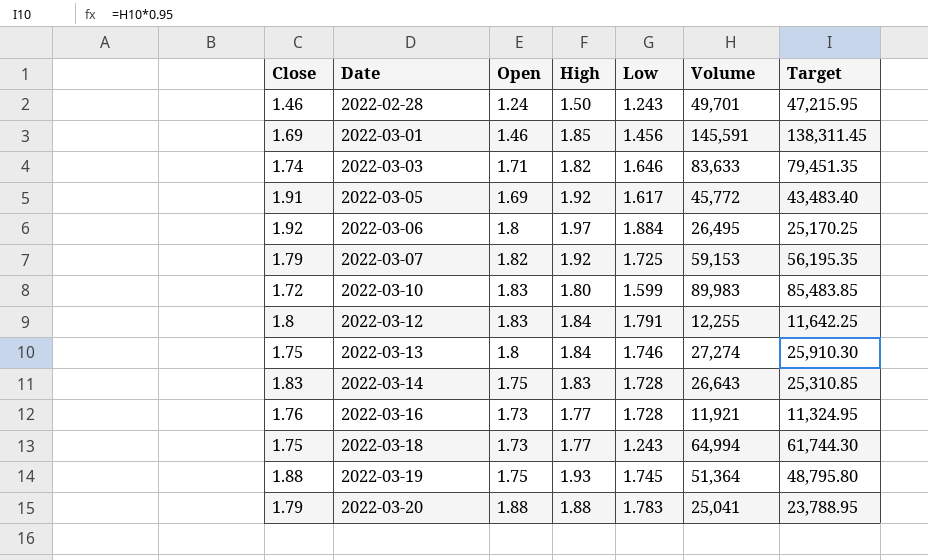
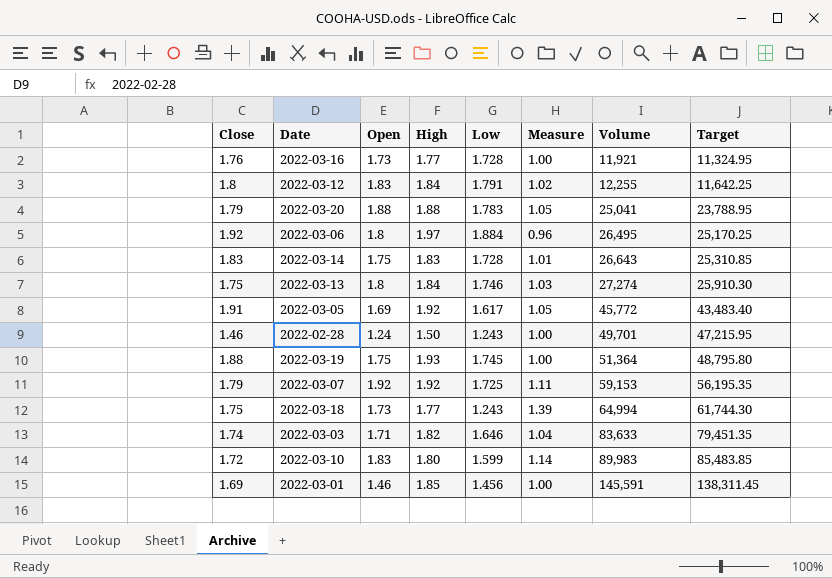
row order: Date ascending -> Volume ascending
column Measure | formula: none -> [Open] / [Low]
2022-03-07 | Open: 1.82 -> 1.92

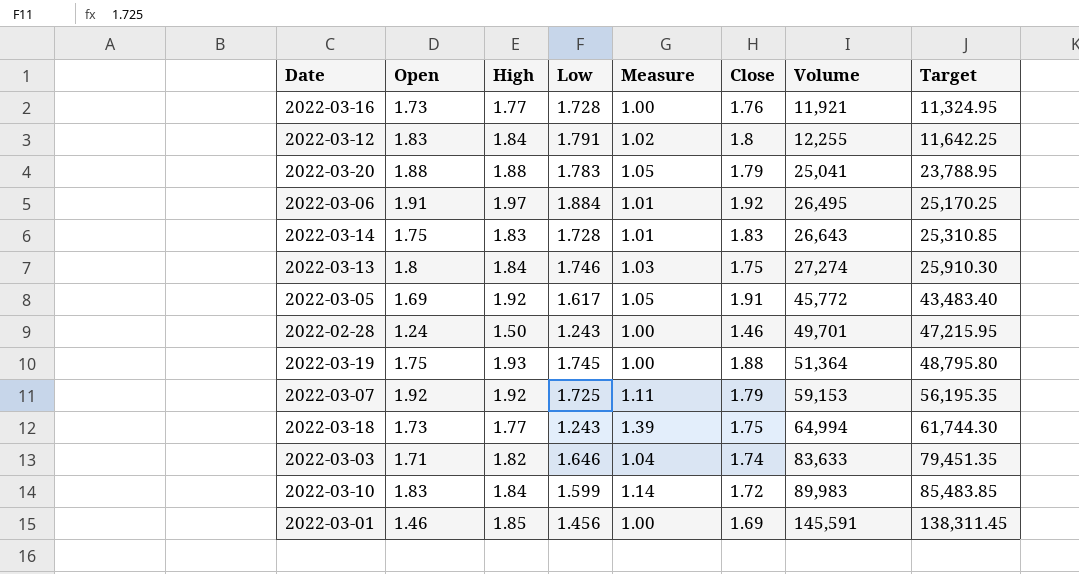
column Close | position: 1 -> 6
2022-03-06 | Open: 1.8 -> 1.91
2022-03-06 | Measure: 0.96 -> 1.01
2022-03-10 | High: 1.80 -> 1.84

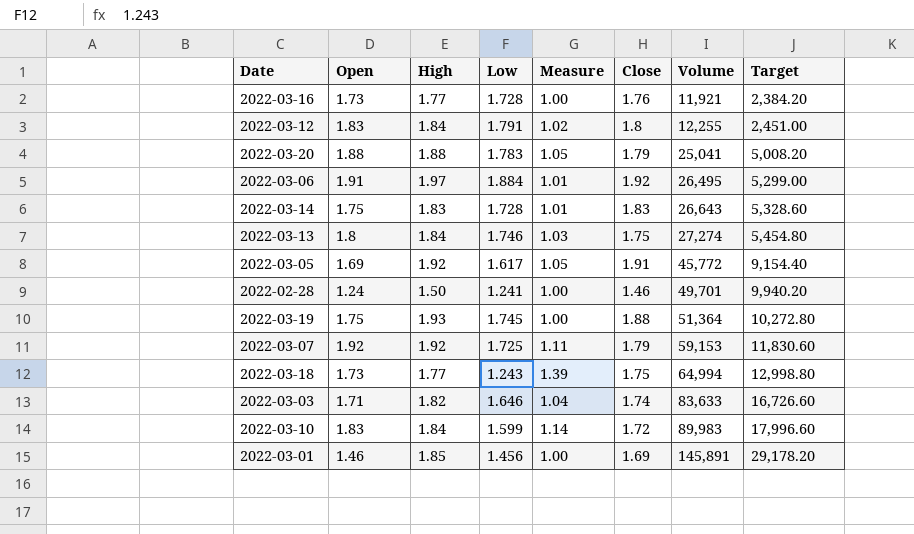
column Target | formula: [Volume] * 0.95 -> [Volume] * 0.2
2022-02-28 | Low: 1.243 -> 1.241
2022-03-01 | Volume: 145,591 -> 145,891

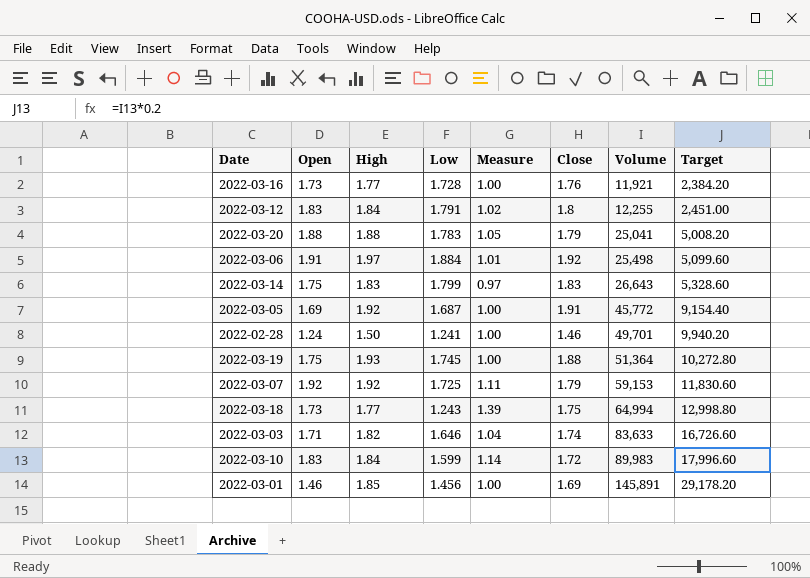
row 2022-03-13: 1.8 | 1.84 | 1.746 | 1.03 | 1.75 | 27,274 | 5,454.80 -> none
2022-03-06 | Volume: 26,495 -> 25,498
2022-03-06 | Target: 5,299.00 -> 5,099.60
2022-03-14 | Low: 1.728 -> 1.799
2022-03-14 | Measure: 1.01 -> 0.97
2022-03-05 | Low: 1.617 -> 1.687
2022-03-05 | Measure: 1.05 -> 1.00

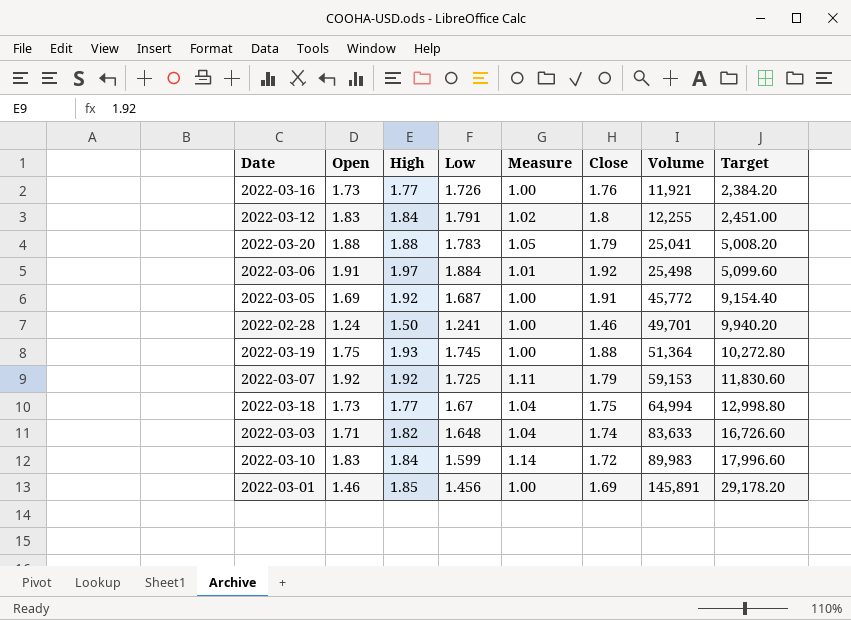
row 2022-03-14: 1.75 | 1.83 | 1.799 | 0.97 | 1.83 | 26,643 | 5,328.60 -> none
2022-03-16 | Low: 1.728 -> 1.726
2022-03-18 | Low: 1.243 -> 1.67
2022-03-18 | Measure: 1.39 -> 1.04
2022-03-03 | Low: 1.646 -> 1.648

